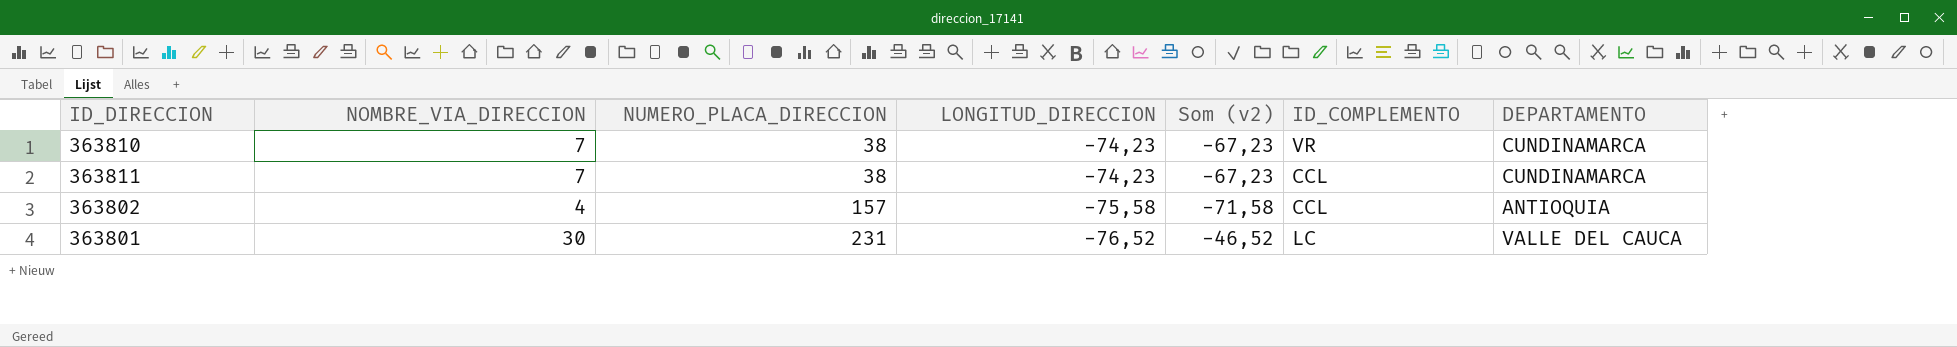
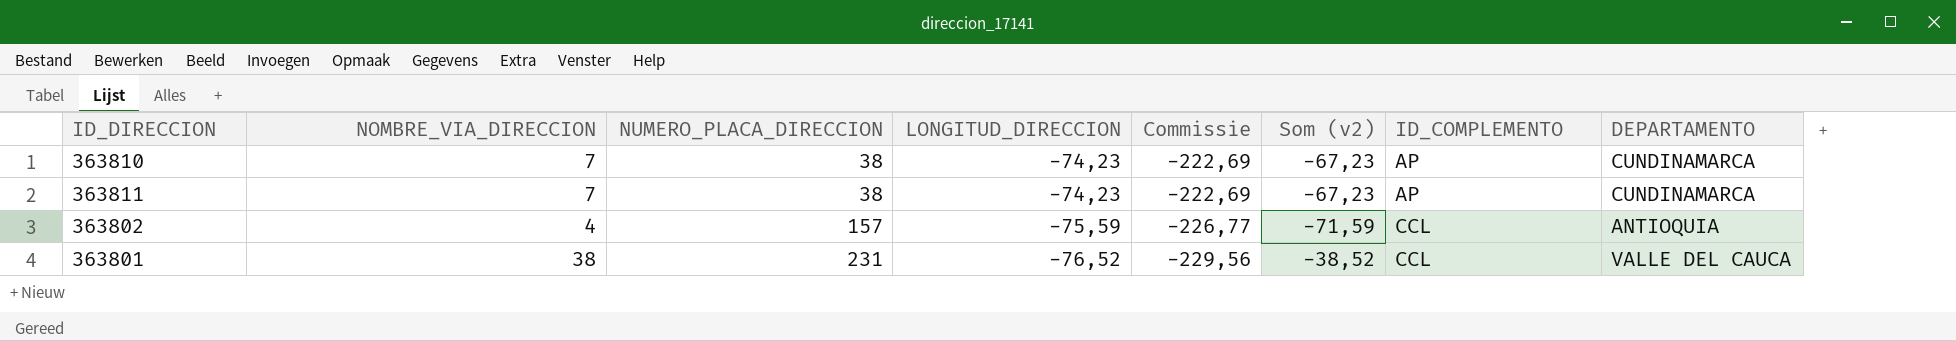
column Commissie | formula: none -> [LONGITUD_DIRECCION] * 3
363810 | ID_COMPLEMENTO: VR -> AP
363811 | ID_COMPLEMENTO: CCL -> AP
363802 | LONGITUD_DIRECCION: -75,58 -> -75,59
363802 | Som (v2): -71,58 -> -71,59
363801 | NOMBRE_VIA_DIRECCION: 30 -> 38
363801 | Som (v2): -46,52 -> -38,52
363801 | ID_COMPLEMENTO: LC -> CCL

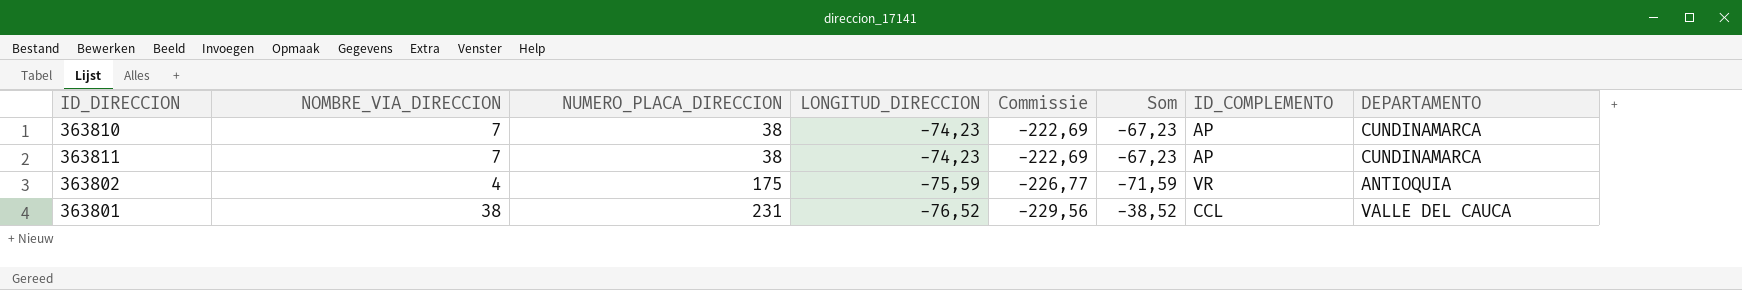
column name: Som (v2) -> Som
363802 | NUMERO_PLACA_DIRECCION: 157 -> 175
363802 | ID_COMPLEMENTO: CCL -> VR

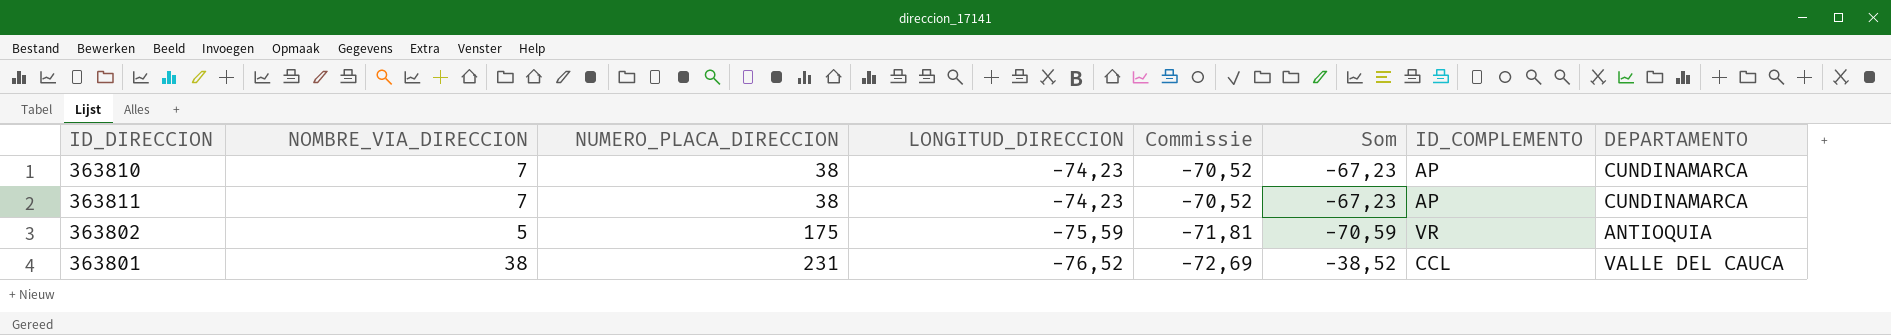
column Commissie | formula: [LONGITUD_DIRECCION] * 3 -> [LONGITUD_DIRECCION] * 0,95
363802 | NOMBRE_VIA_DIRECCION: 4 -> 5
363802 | Som: -71,59 -> -70,59

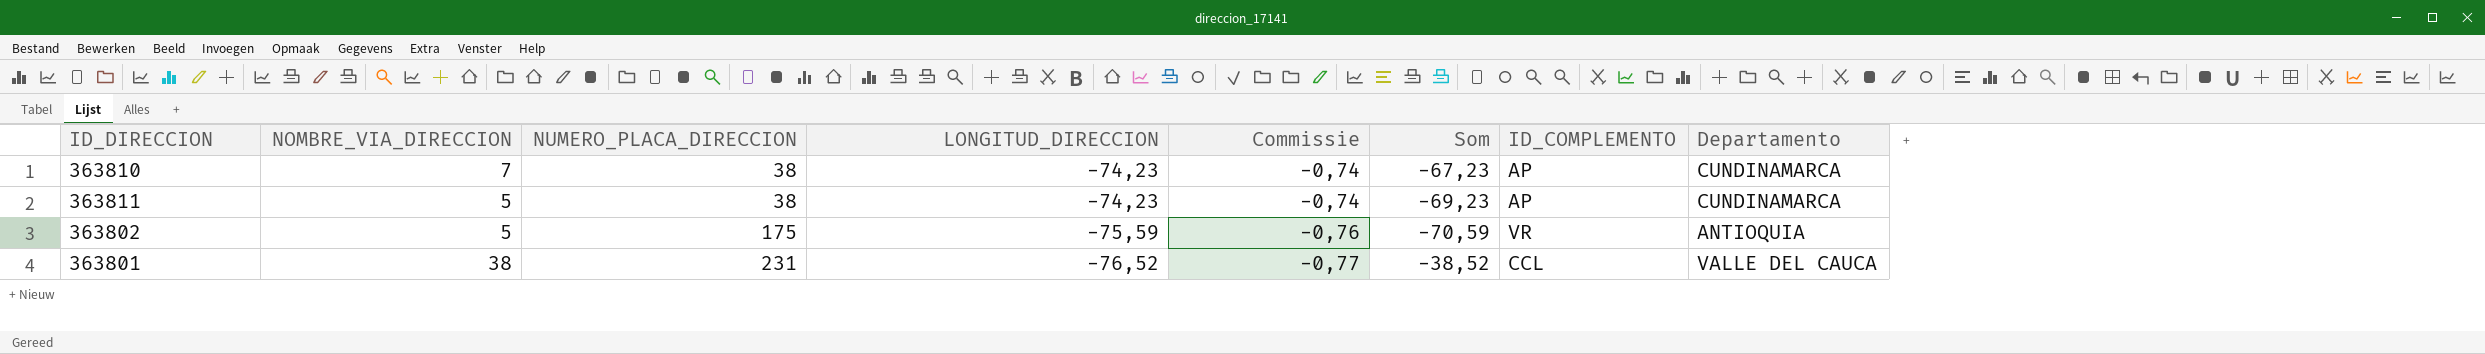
column Commissie | formula: [LONGITUD_DIRECCION] * 0,95 -> [LONGITUD_DIRECCION] * 0,01
column name: DEPARTAMENTO -> Departamento
363811 | NOMBRE_VIA_DIRECCION: 7 -> 5
363811 | Som: -67,23 -> -69,23

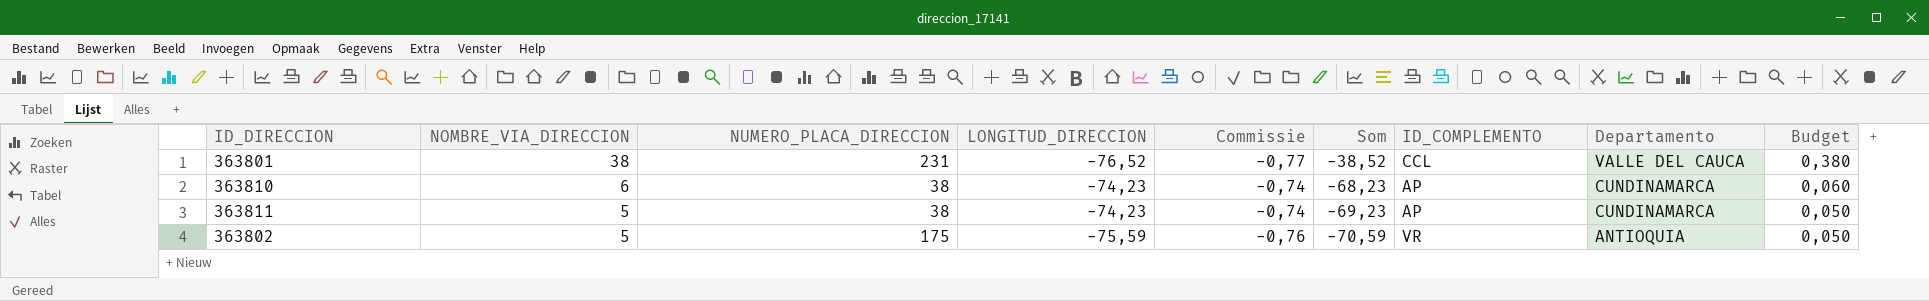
row order: NUMERO_PLACA_DIRECCION ascending -> NOMBRE_VIA_DIRECCION descending
column Budget | formula: none -> [NOMBRE_VIA_DIRECCION] * 0,01
363810 | NOMBRE_VIA_DIRECCION: 7 -> 6
363810 | Som: -67,23 -> -68,23

